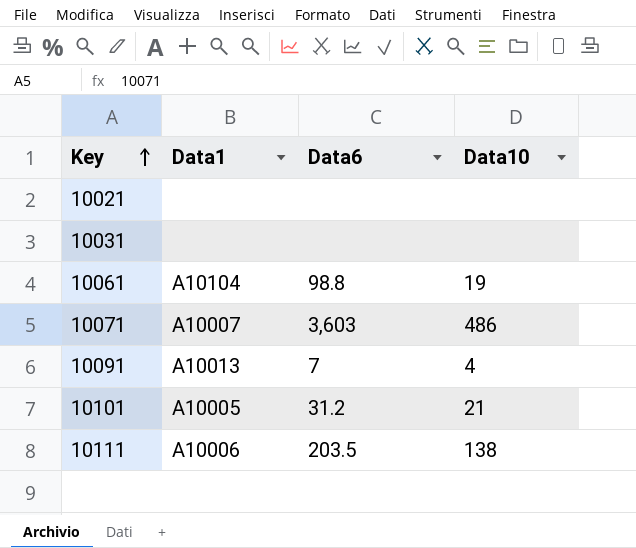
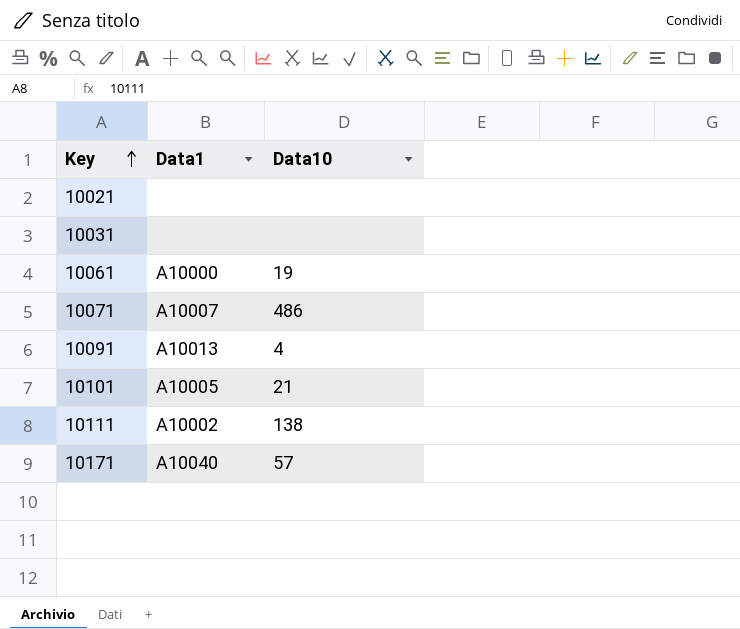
column Data6 | position: 3 -> none
10061 | Data1: A10104 -> A10000
10111 | Data1: A10006 -> A10002
row 10171: none -> A10040 | 57

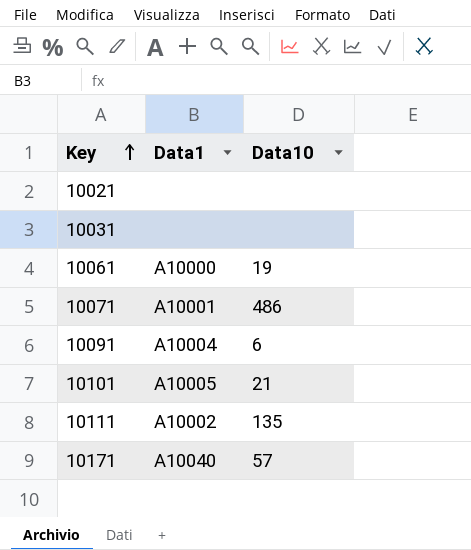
10071 | Data1: A10007 -> A10001
10091 | Data1: A10013 -> A10004
10091 | Data10: 4 -> 6
10111 | Data10: 138 -> 135

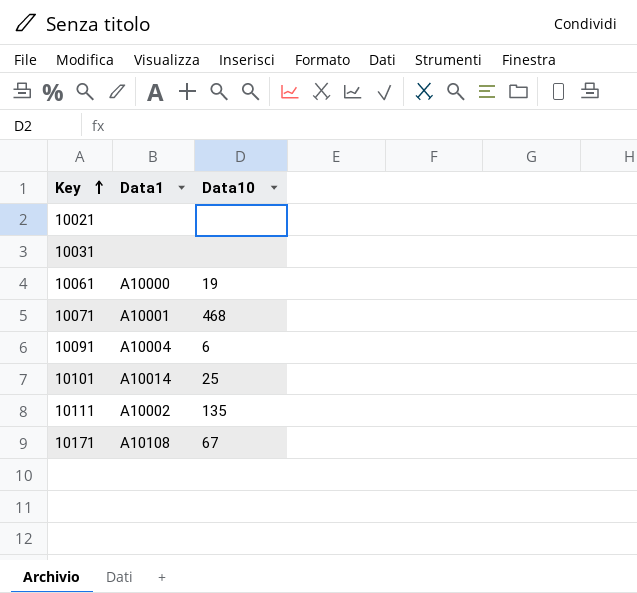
10071 | Data10: 486 -> 468
10101 | Data1: A10005 -> A10014
10101 | Data10: 21 -> 25
10171 | Data1: A10040 -> A10108
10171 | Data10: 57 -> 67

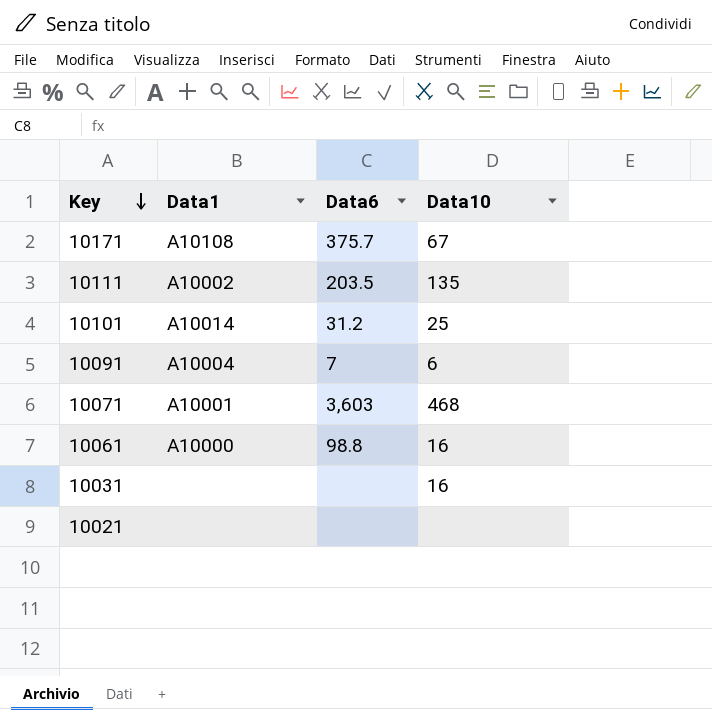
row order: Key ascending -> Key descending
column Data6 | position: none -> 3
10061 | Data10: 19 -> 16
10031 | Data10: none -> 16

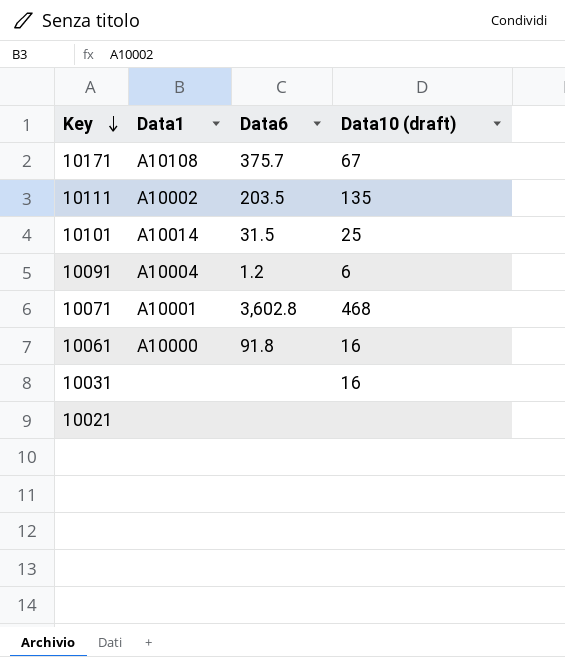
column name: Data10 -> Data10 (draft)
10101 | Data6: 31.2 -> 31.5
10091 | Data6: 7 -> 1.2
10071 | Data6: 3,603 -> 3,602.8
10061 | Data6: 98.8 -> 91.8

